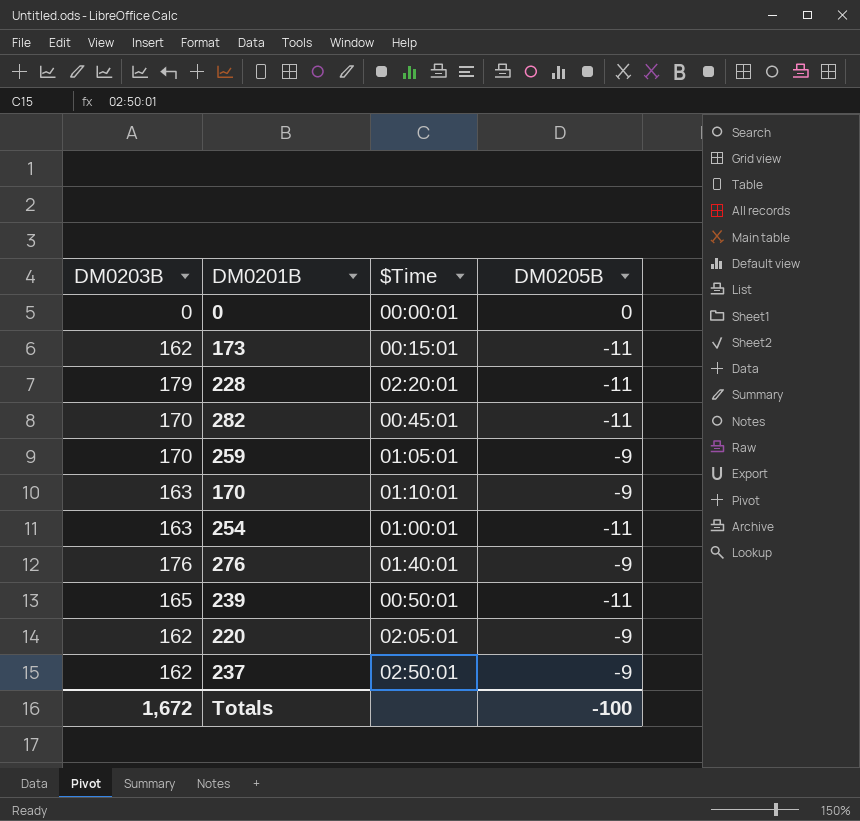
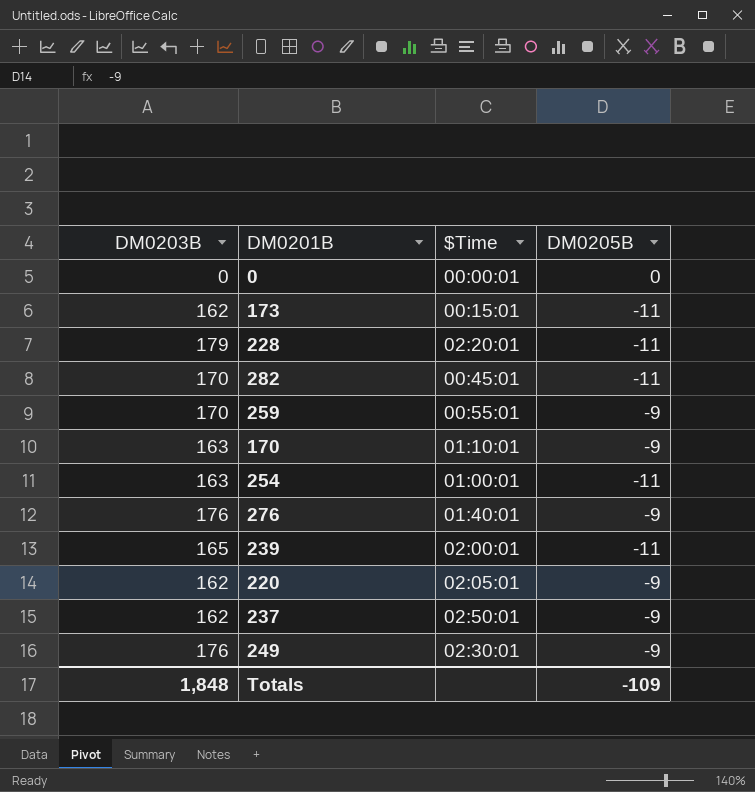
259 | $Time: 01:05:01 -> 00:55:01
239 | $Time: 00:50:01 -> 02:00:01
row 249: none -> 176 | 02:30:01 | -9
Totals | DM0203B: 1,672 -> 1,848
Totals | DM0205B: -100 -> -109

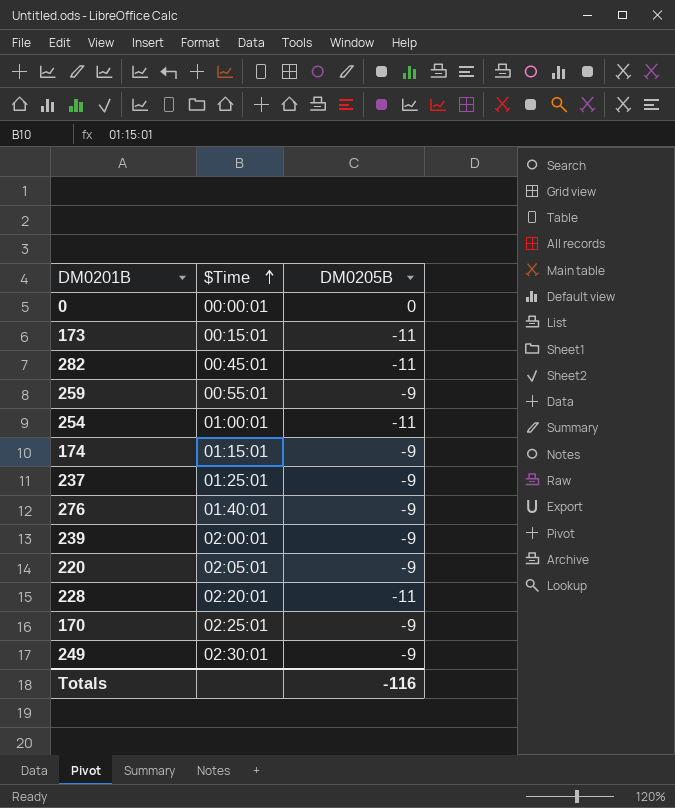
row order: none -> $Time ascending
column DM0203B | position: 1 -> none
row 174: none -> 01:15:01 | -9
237 | $Time: 02:50:01 -> 01:25:01
239 | DM0205B: -11 -> -9
170 | $Time: 01:10:01 -> 02:25:01
Totals | DM0205B: -109 -> -116

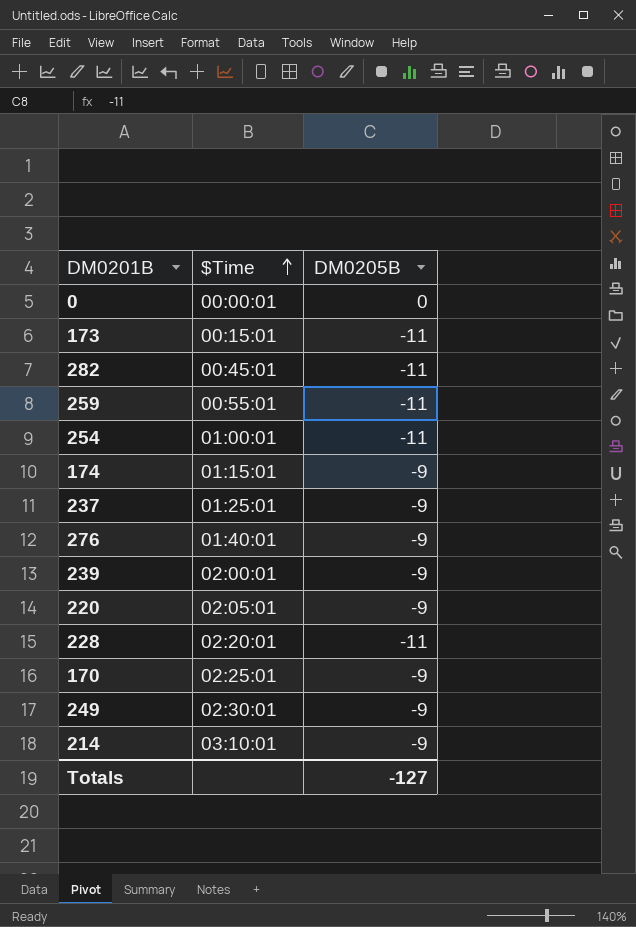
259 | DM0205B: -9 -> -11
row 214: none -> 03:10:01 | -9
Totals | DM0205B: -116 -> -127

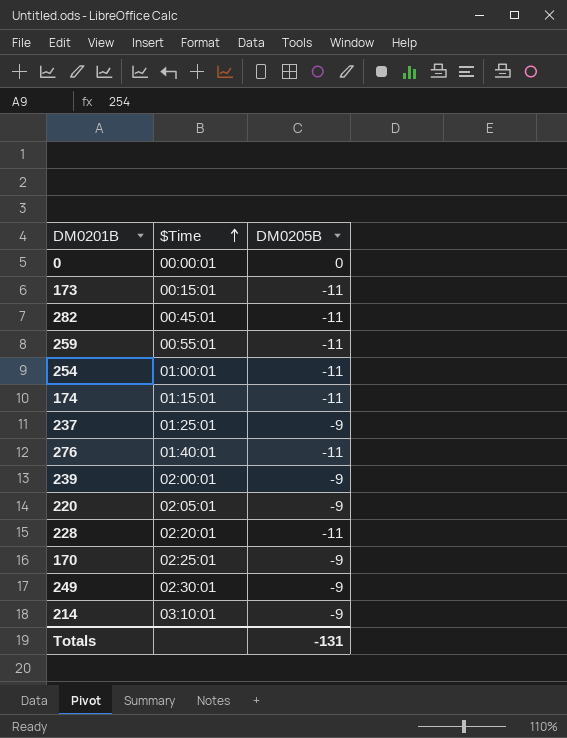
174 | DM0205B: -9 -> -11
276 | DM0205B: -9 -> -11
Totals | DM0205B: -127 -> -131

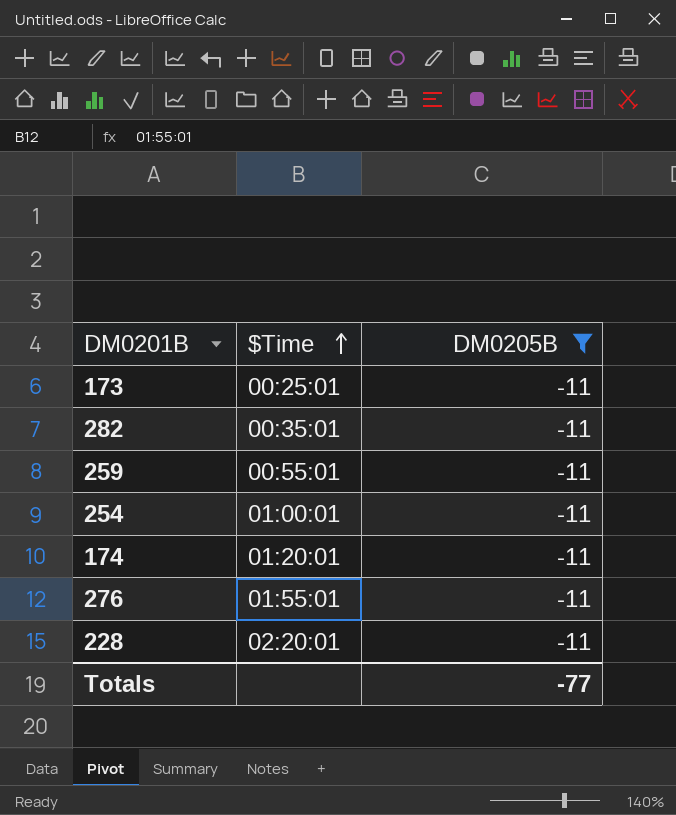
filter: none -> DM0205B = -11
173 | $Time: 00:15:01 -> 00:25:01
282 | $Time: 00:45:01 -> 00:35:01
174 | $Time: 01:15:01 -> 01:20:01
276 | $Time: 01:40:01 -> 01:55:01
Totals | DM0205B: -131 -> -77

